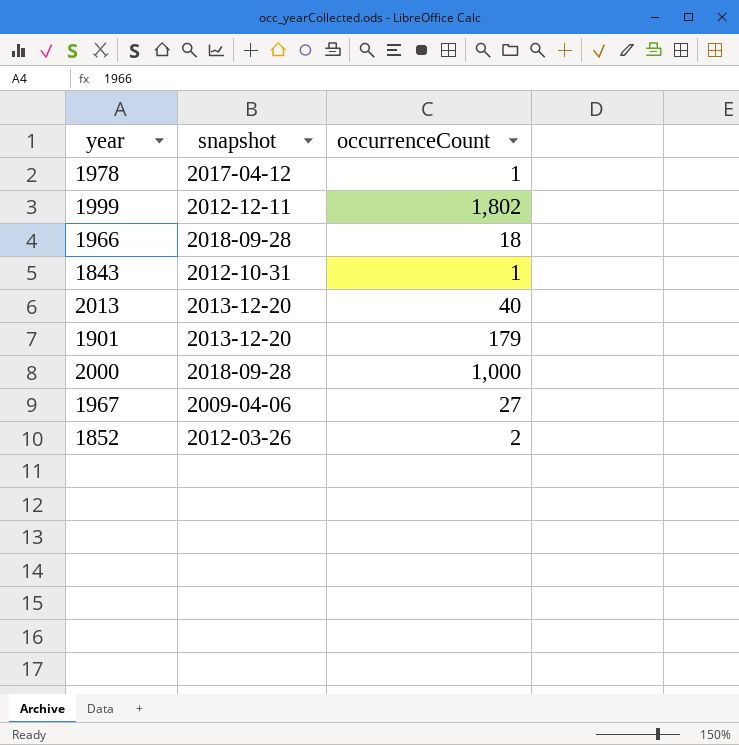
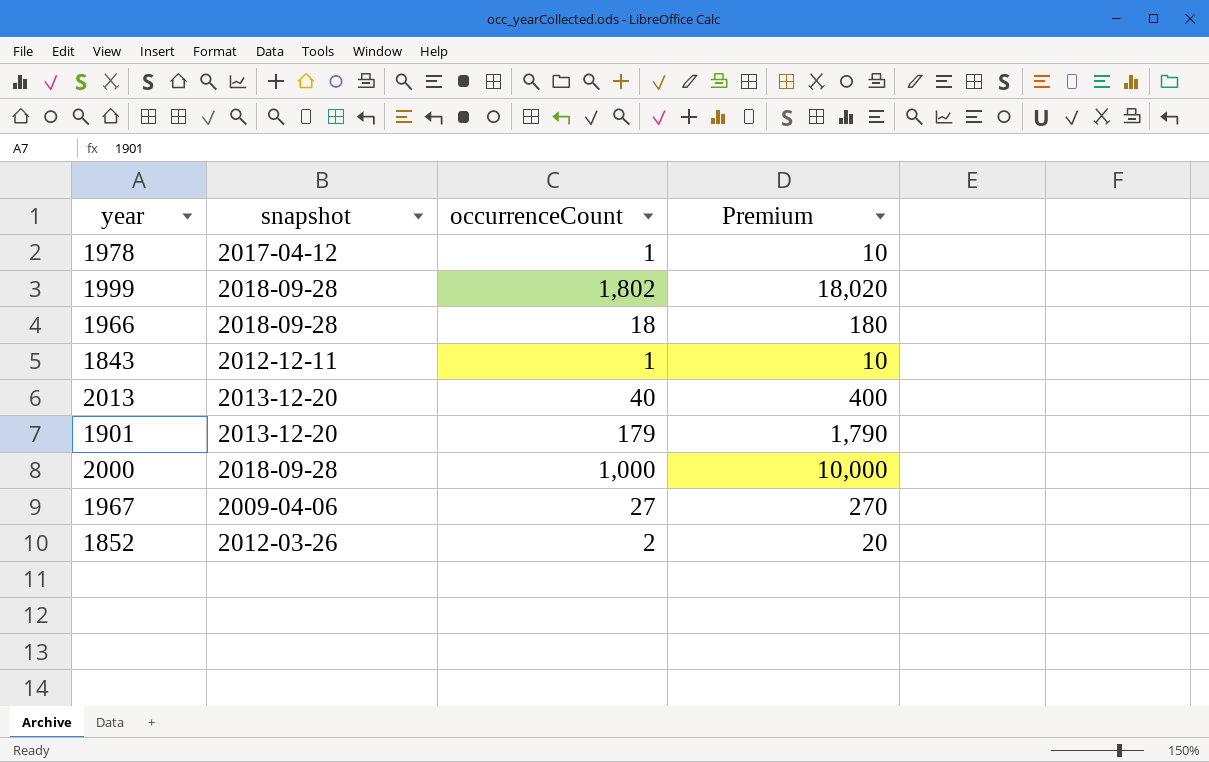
column Premium | formula: none -> [occurrenceCount] * 10
1999 | snapshot: 2012-12-11 -> 2018-09-28
1843 | snapshot: 2012-10-31 -> 2012-12-11

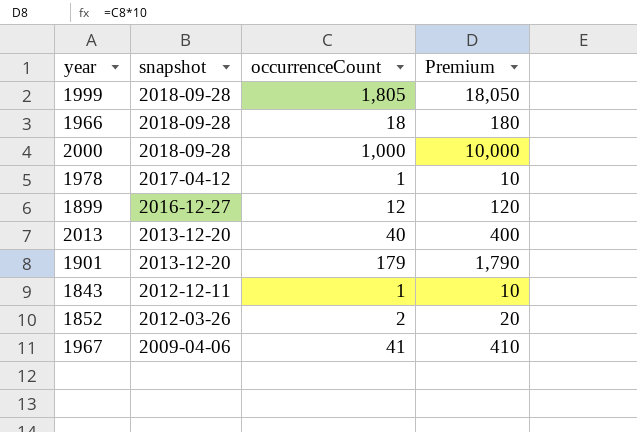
row order: none -> snapshot descending
1999 | occurrenceCount: 1,802 -> 1,805
1999 | Premium: 18,020 -> 18,050
row 1899: none -> 2016-12-27 | 12 | 120
1967 | occurrenceCount: 27 -> 41
1967 | Premium: 270 -> 410

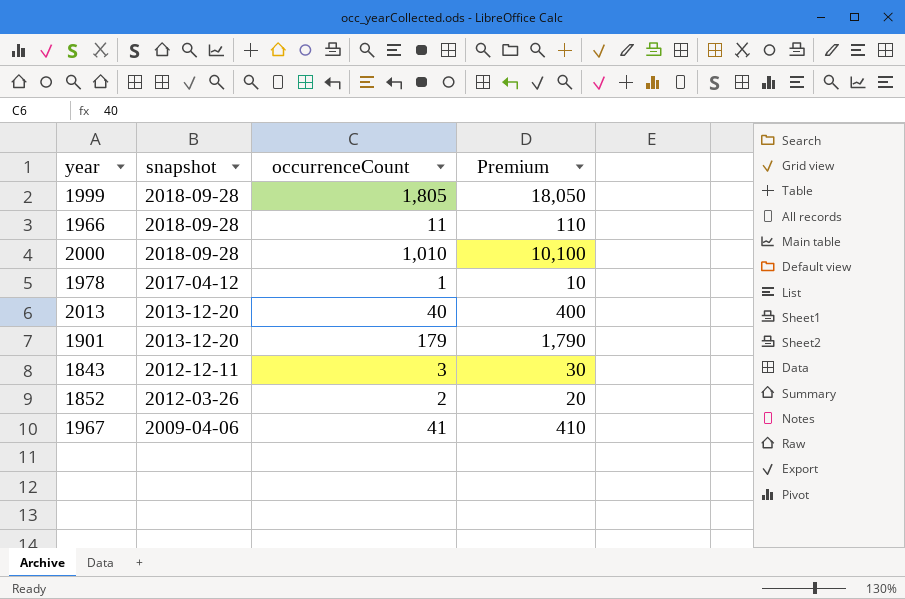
row 1899: 2016-12-27 | 12 | 120 -> none
1966 | occurrenceCount: 18 -> 11
1966 | Premium: 180 -> 110
2000 | occurrenceCount: 1,000 -> 1,010
2000 | Premium: 10,000 -> 10,100
1843 | occurrenceCount: 1 -> 3
1843 | Premium: 10 -> 30

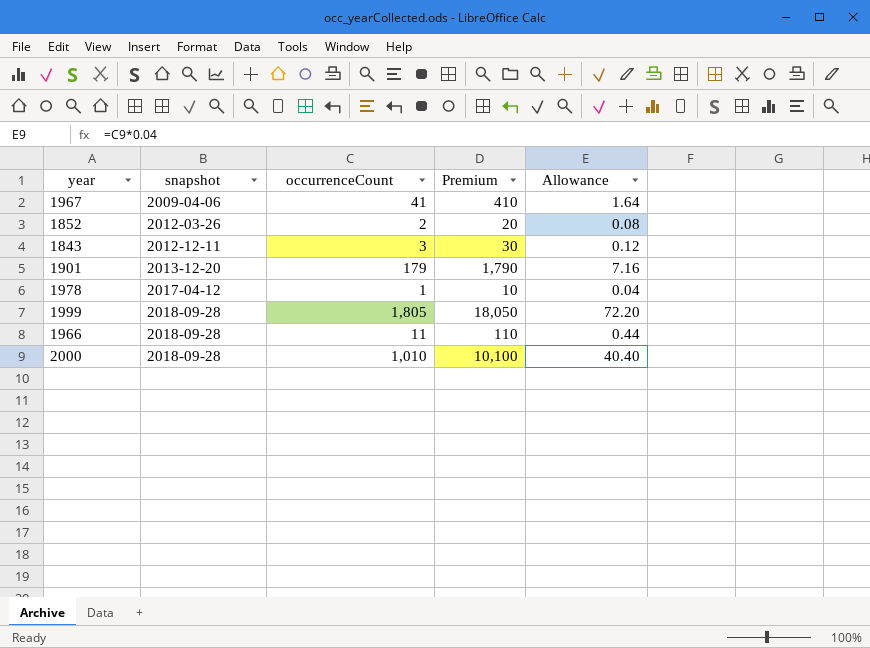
row order: snapshot descending -> snapshot ascending
column Allowance | formula: none -> [occurrenceCount] * 0.04
row 2013: 2013-12-20 | 40 | 400 -> none

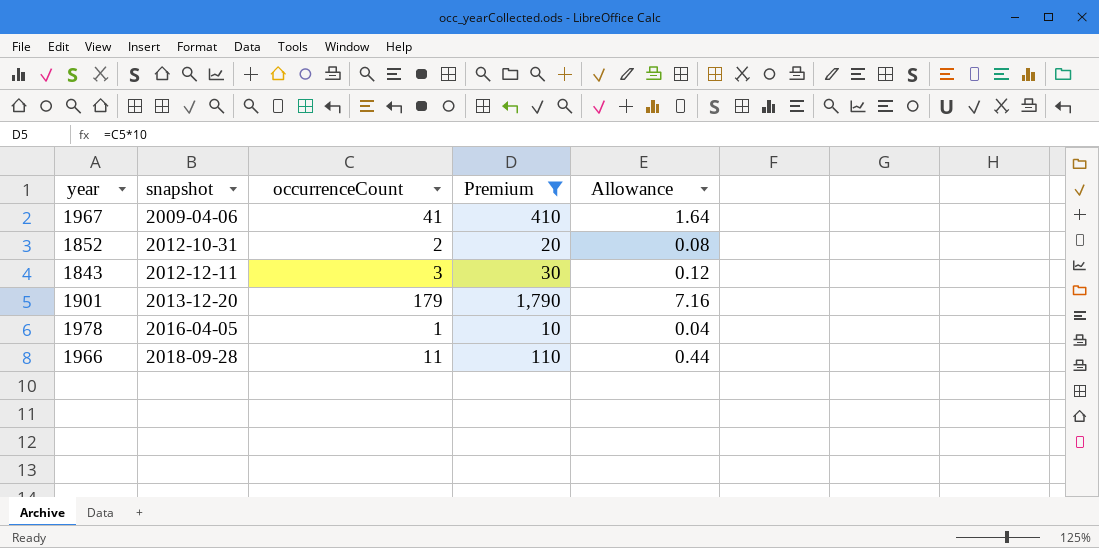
filter: none -> Premium <= 1,790
1852 | snapshot: 2012-03-26 -> 2012-10-31
1978 | snapshot: 2017-04-12 -> 2016-04-05

